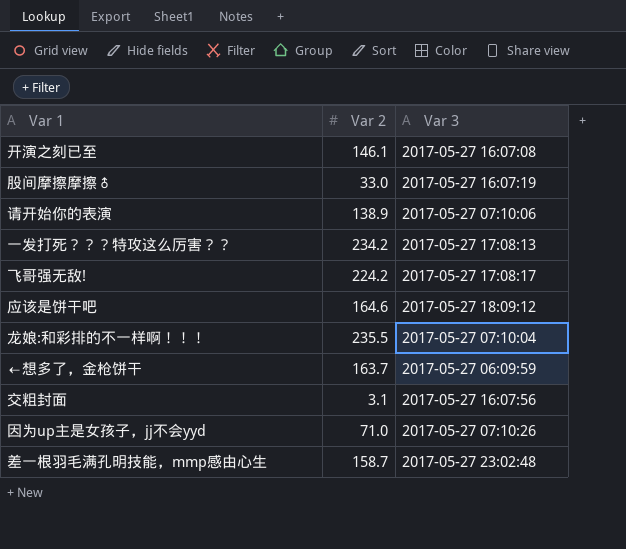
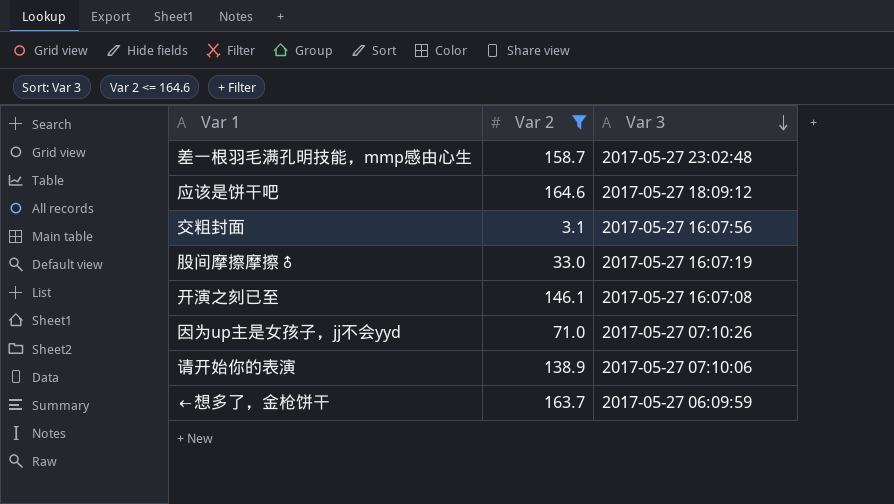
filter: none -> Var 2 <= 164.6
row order: none -> Var 3 descending

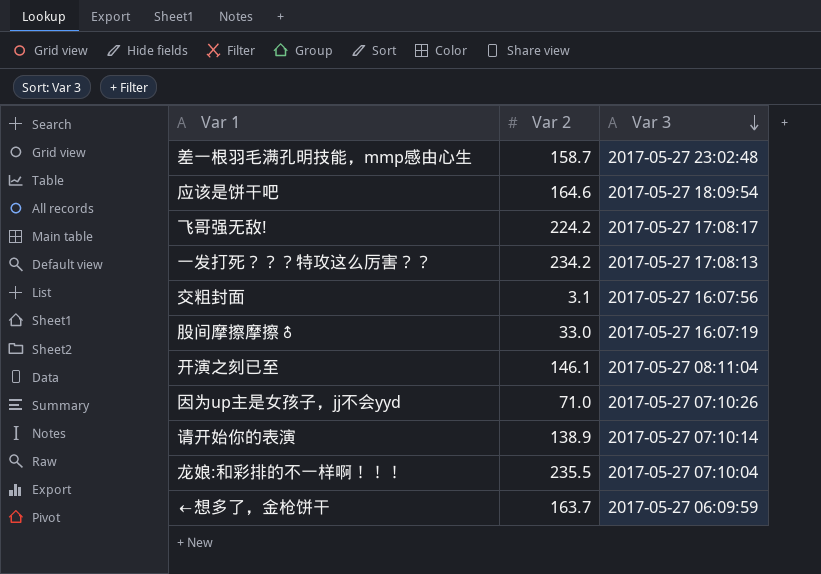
filter: Var 2 <= 164.6 -> none
应该是饼干吧 | Var 3: 2017-05-27 18:09:12 -> 2017-05-27 18:09:54
开演之刻已至 | Var 3: 2017-05-27 16:07:08 -> 2017-05-27 08:11:04
请开始你的表演 | Var 3: 2017-05-27 07:10:06 -> 2017-05-27 07:10:14

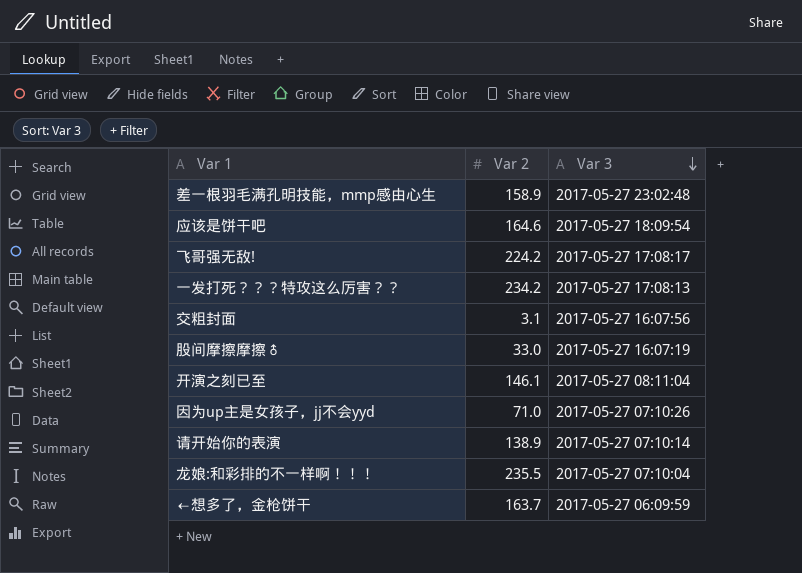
差一根羽毛满孔明技能，mmp感由心生 | Var 2: 158.7 -> 158.9

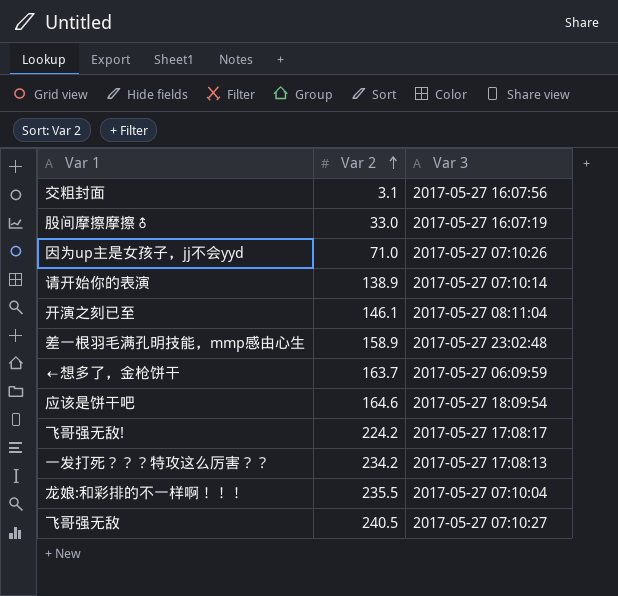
row order: Var 3 descending -> Var 2 ascending
row 飞哥强无敌: none -> 240.5 | 2017-05-27 07:10:27

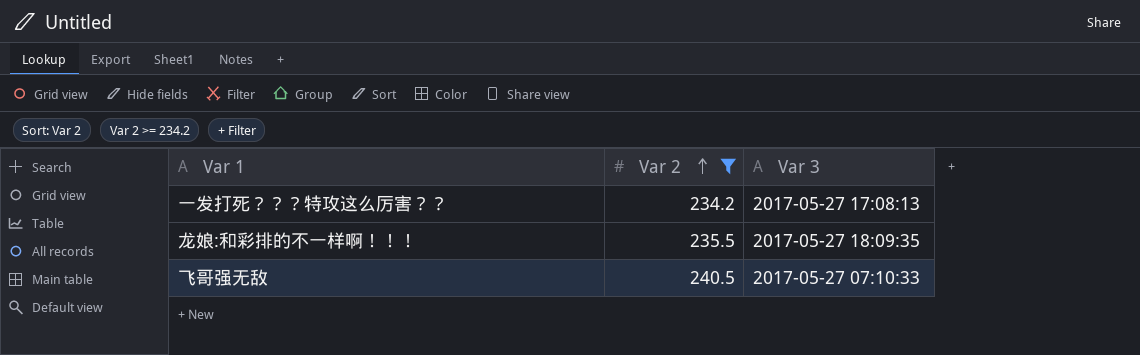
filter: none -> Var 2 >= 234.2
龙娘:和彩排的不一样啊！！！ | Var 3: 2017-05-27 07:10:04 -> 2017-05-27 18:09:35
飞哥强无敌 | Var 3: 2017-05-27 07:10:27 -> 2017-05-27 07:10:33

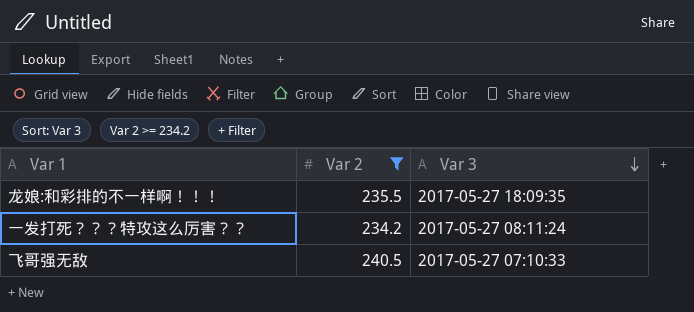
row order: Var 2 ascending -> Var 3 descending
一发打死？？？特攻这么厉害？？ | Var 3: 2017-05-27 17:08:13 -> 2017-05-27 08:11:24

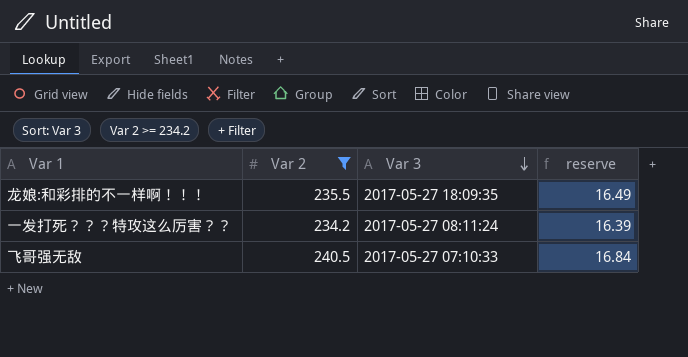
column reserve | formula: none -> [Var 2] * 0.07

